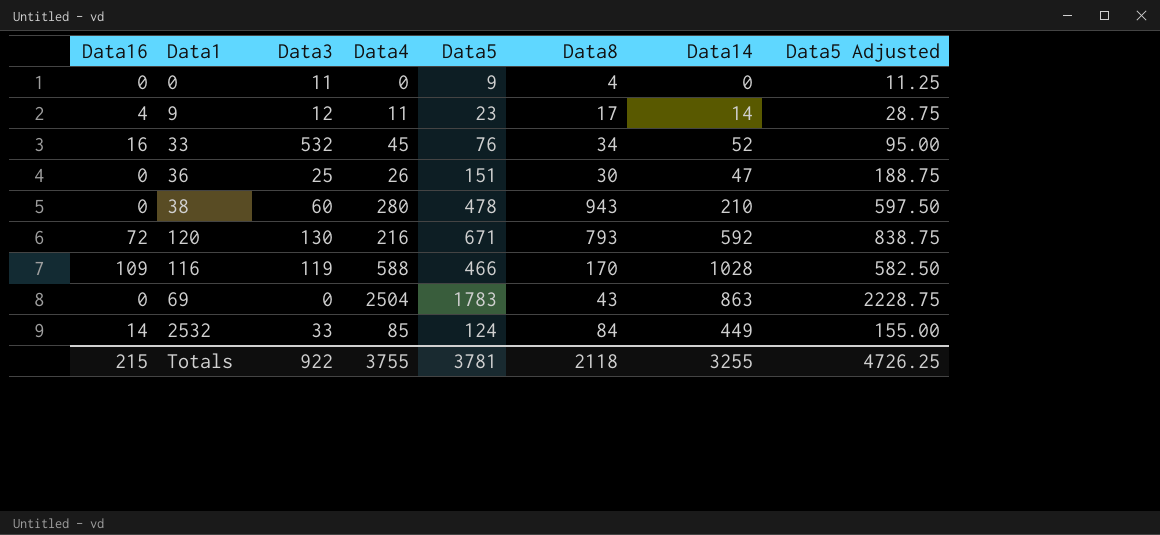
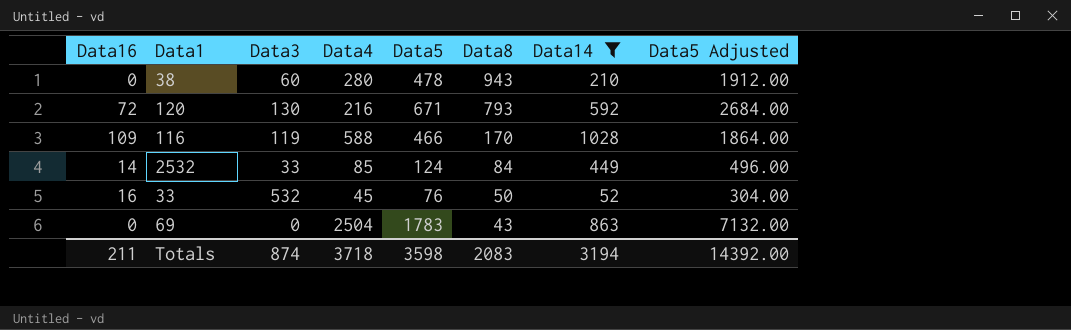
filter: none -> Data14 >= 52
row order: none -> Data8 descending
column Data5 Adjusted | formula: [Data5] * 1.25 -> [Data5] * 4
33 | Data8: 34 -> 50
Totals | Data16: 215 -> 211
Totals | Data3: 922 -> 874
Totals | Data4: 3755 -> 3718
Totals | Data5: 3781 -> 3598
Totals | Data8: 2118 -> 2083
Totals | Data14: 3255 -> 3194
Totals | Data5 Adjusted: 4726.25 -> 14392.00

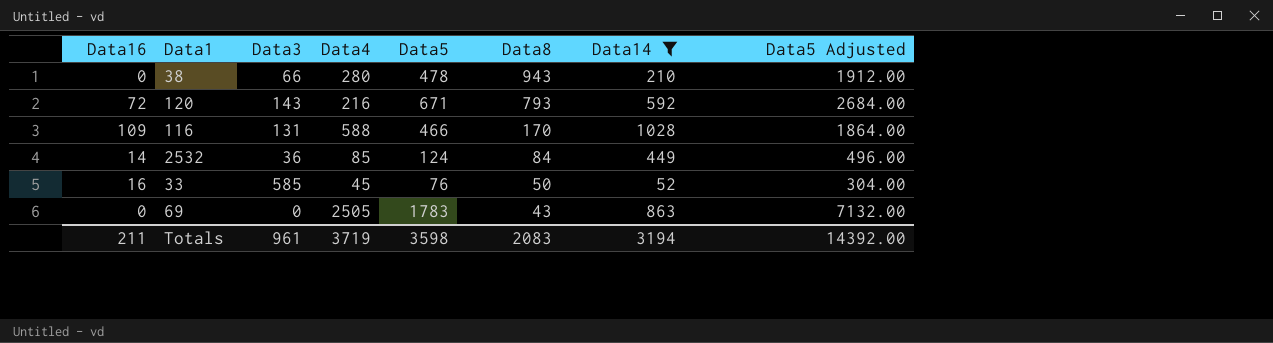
38 | Data3: 60 -> 66
120 | Data3: 130 -> 143
116 | Data3: 119 -> 131
2532 | Data3: 33 -> 36
33 | Data3: 532 -> 585
69 | Data4: 2504 -> 2505
Totals | Data3: 874 -> 961
Totals | Data4: 3718 -> 3719

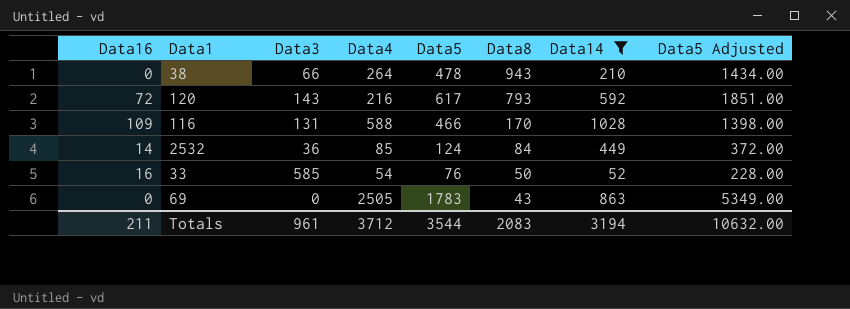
column Data5 Adjusted | formula: [Data5] * 4 -> [Data5] * 3
38 | Data4: 280 -> 264
120 | Data5: 671 -> 617
33 | Data4: 45 -> 54
Totals | Data4: 3719 -> 3712
Totals | Data5: 3598 -> 3544
Totals | Data5 Adjusted: 14392.00 -> 10632.00

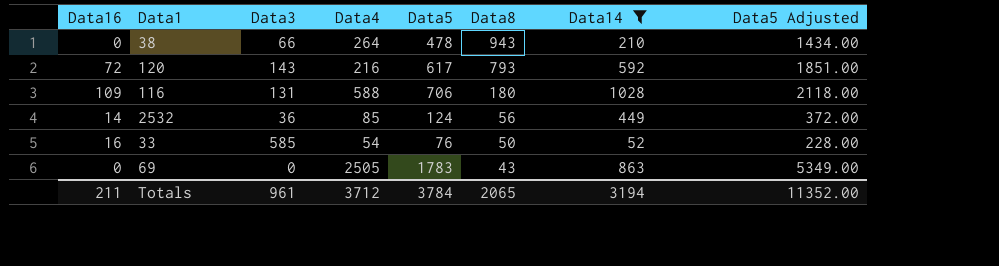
116 | Data5: 466 -> 706
116 | Data8: 170 -> 180
116 | Data5 Adjusted: 1398.00 -> 2118.00
2532 | Data8: 84 -> 56
Totals | Data5: 3544 -> 3784
Totals | Data8: 2083 -> 2065
Totals | Data5 Adjusted: 10632.00 -> 11352.00

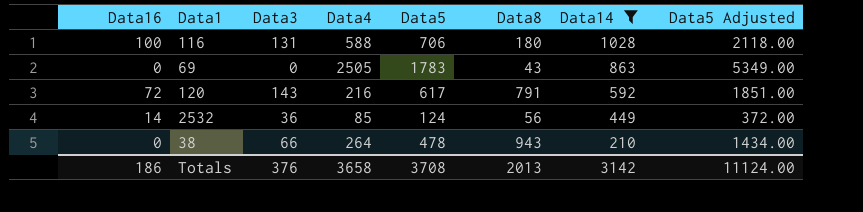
row order: Data8 descending -> Data14 descending
row 33: 16 | 585 | 54 | 76 | 50 | 52 | 228.00 -> none
116 | Data16: 109 -> 100
120 | Data8: 793 -> 791
Totals | Data16: 211 -> 186
Totals | Data3: 961 -> 376
Totals | Data4: 3712 -> 3658
Totals | Data5: 3784 -> 3708
Totals | Data8: 2065 -> 2013
Totals | Data14: 3194 -> 3142
Totals | Data5 Adjusted: 11352.00 -> 11124.00

